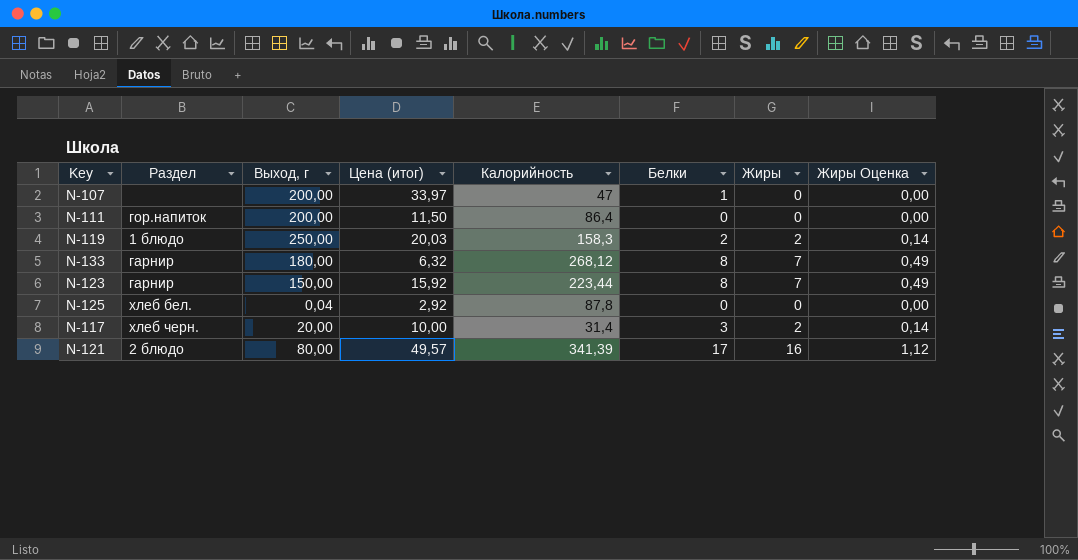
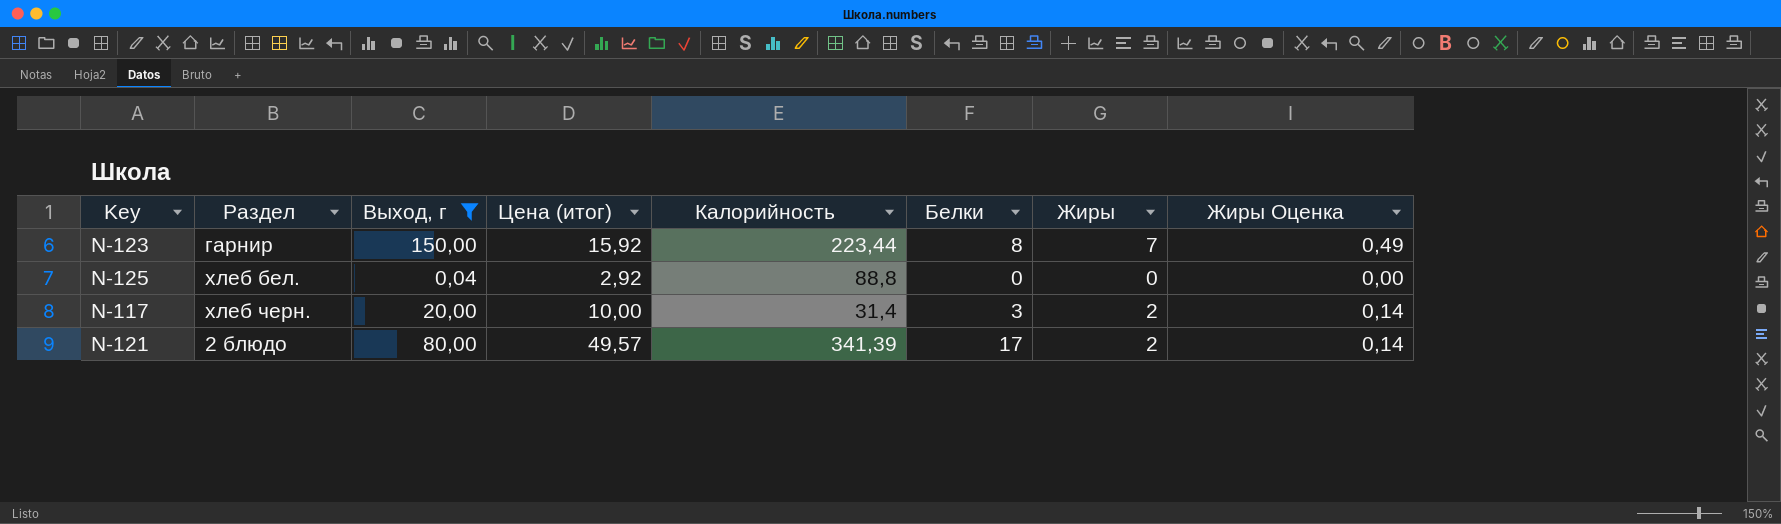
filter: none -> Выход, г <= 150,00
N-125 | Калорийность: 87,8 -> 88,8
N-121 | Жиры: 16 -> 2
N-121 | Жиры Оценка: 1,12 -> 0,14

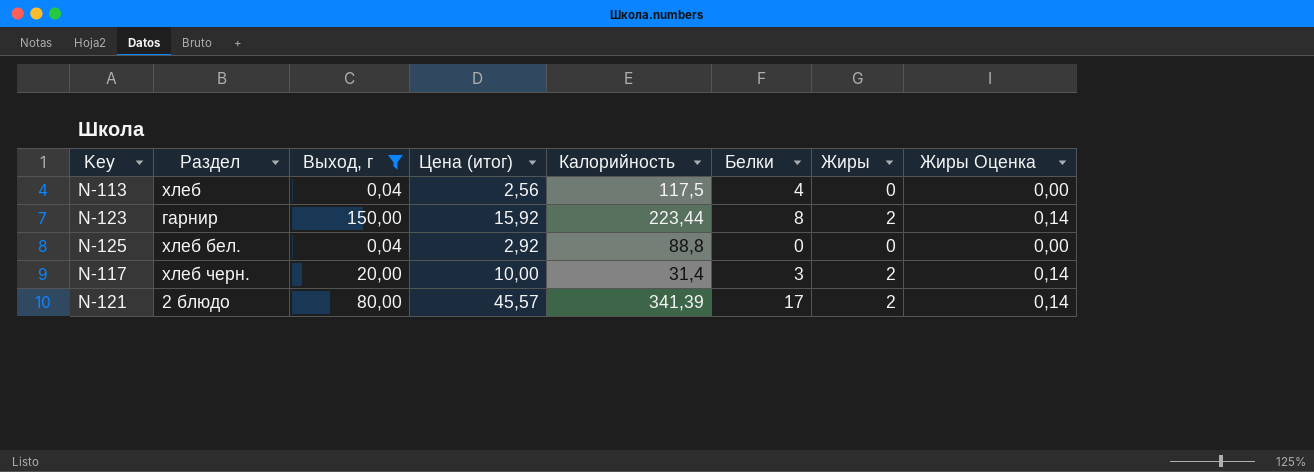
row N-113: none -> хлеб | 0,04 | 2,56 | 117,5 | 4 | 0 | 0,00
N-123 | Жиры: 7 -> 2
N-123 | Жиры Оценка: 0,49 -> 0,14
N-121 | Цена (итог): 49,57 -> 45,57

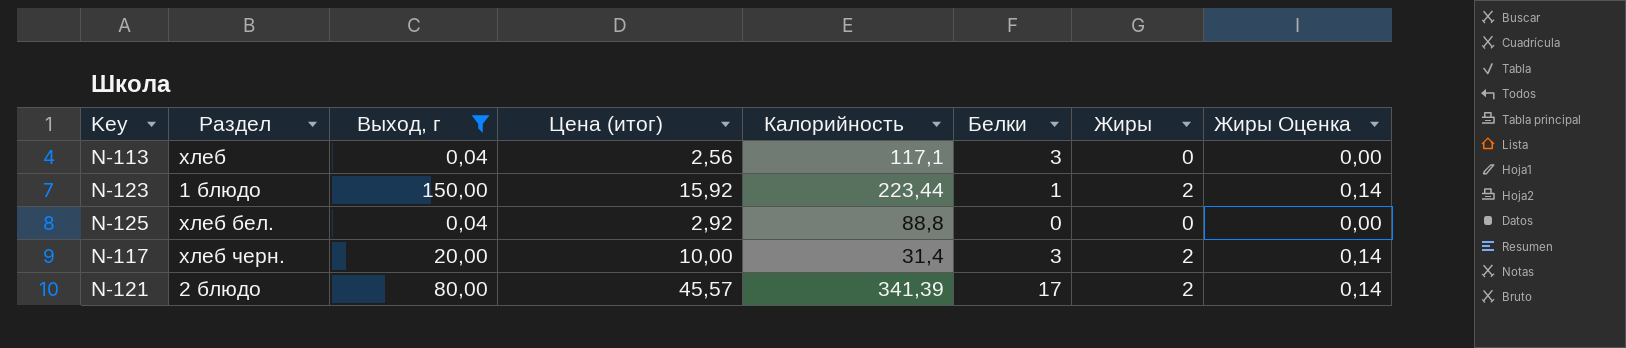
N-113 | Калорийность: 117,5 -> 117,1
N-113 | Белки: 4 -> 3
N-123 | Раздел: гарнир -> 1 блюдо
N-123 | Белки: 8 -> 1

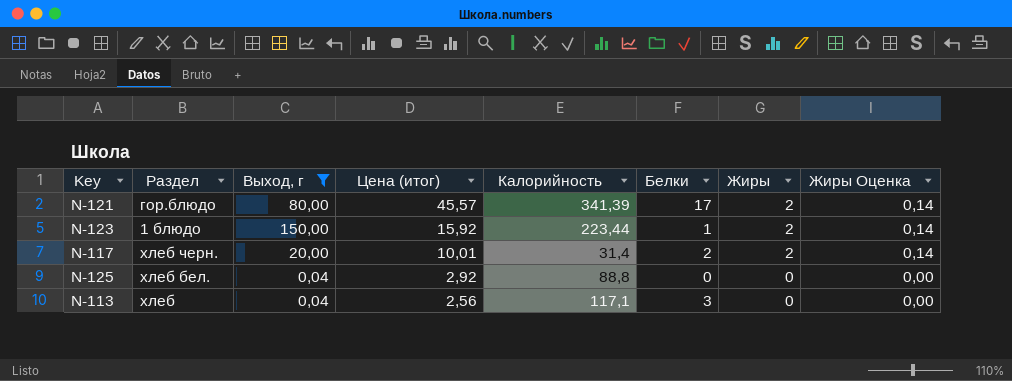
row order: none -> Цена (итог) descending
N-121 | Раздел: 2 блюдо -> гор.блюдо
N-117 | Цена (итог): 10,00 -> 10,01
N-117 | Белки: 3 -> 2

